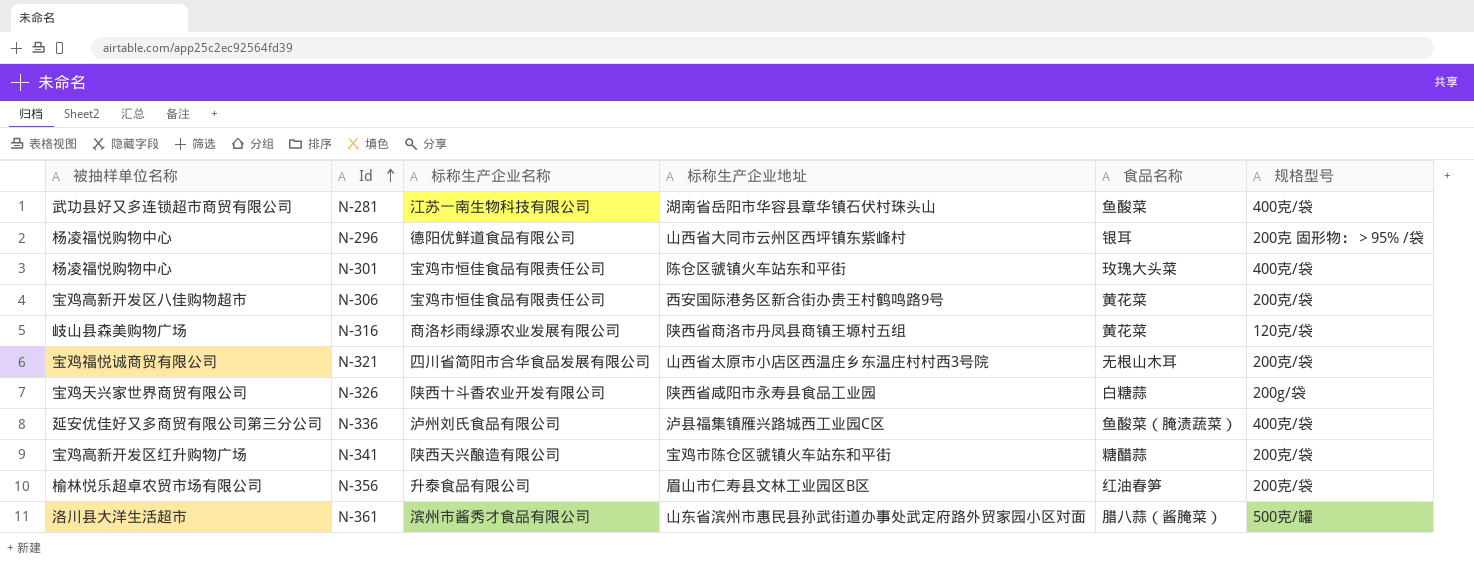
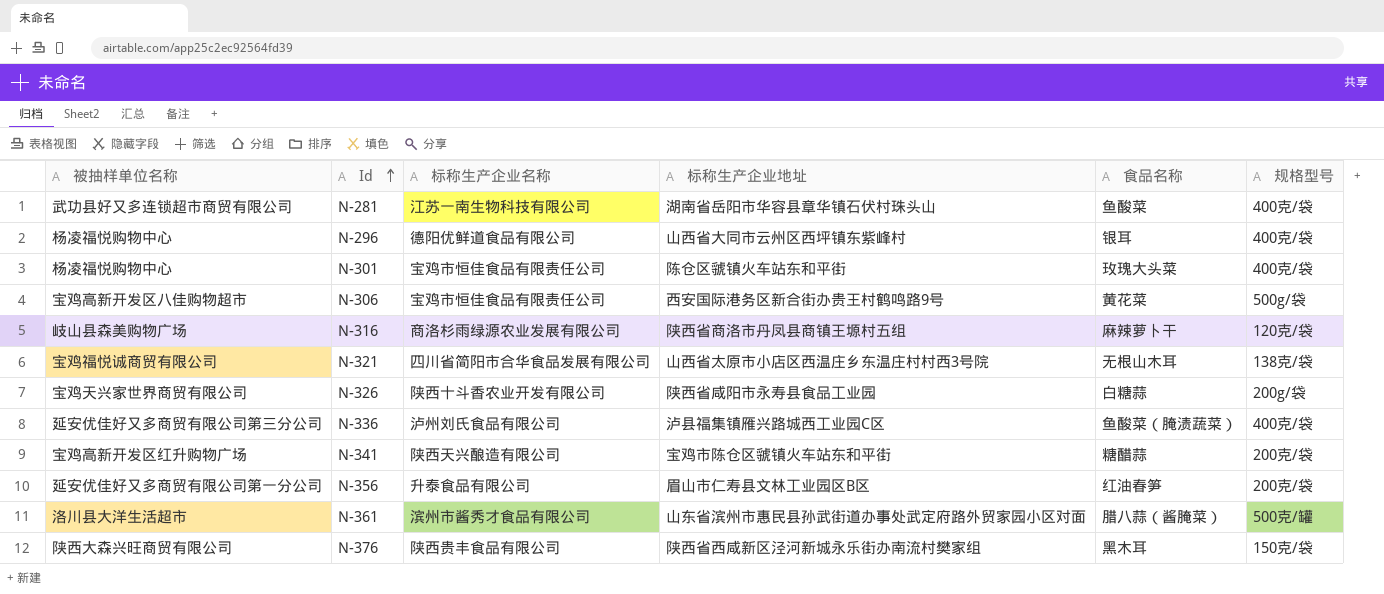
N-296 | 规格型号: 200克 固形物：＞95% /袋 -> 400克/袋
N-306 | 规格型号: 200克/袋 -> 500g/袋
N-316 | 食品名称: 黄花菜 -> 麻辣萝卜干
N-321 | 规格型号: 200克/袋 -> 138克/袋
N-356 | 被抽样单位名称: 榆林悦乐超卓农贸市场有限公司 -> 延安优佳好又多商贸有限公司第一分公司
row N-376: none -> 陕西大森兴旺商贸有限公司 | 陕西贵丰食品有限公司 | 陕西省西咸新区泾河新城永乐街办南流村樊家组 | 黑木耳 | 150克/袋

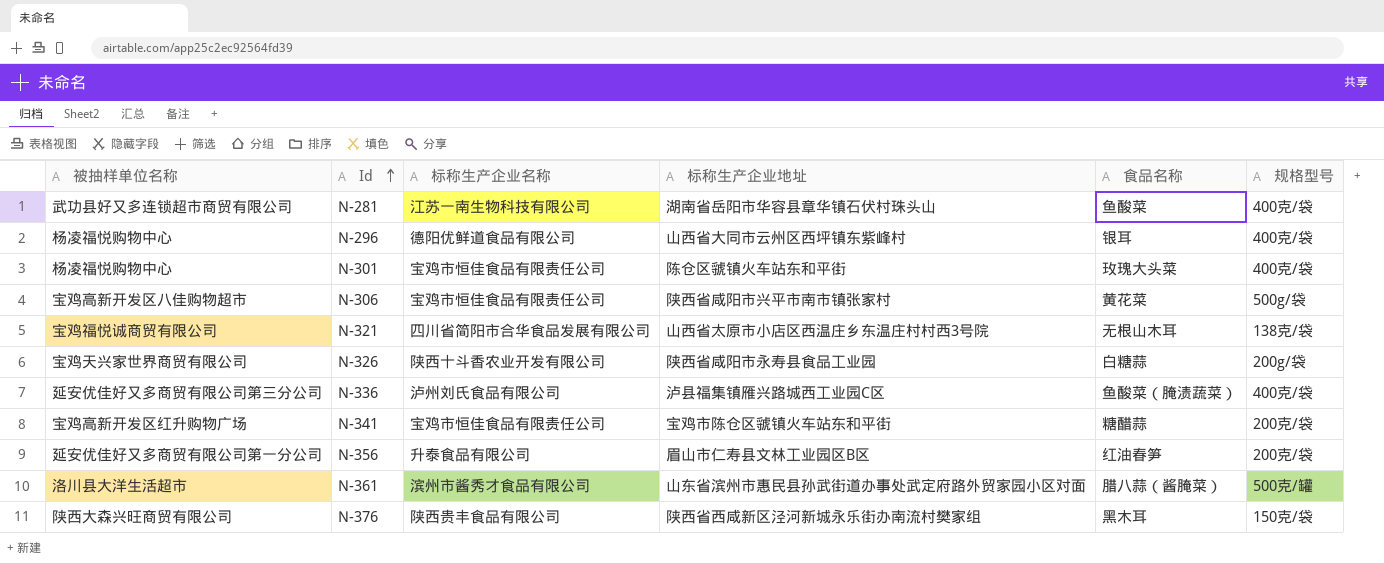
row N-316: 岐山县森美购物广场 | 商洛杉雨绿源农业发展有限公司 | 陕西省商洛市丹凤县商镇王塬村五组 | 麻辣萝卜干 | 120克/袋 -> none
N-306 | 标称生产企业地址: 西安国际港务区新合街办贵王村鹤鸣路9号 -> 陕西省咸阳市兴平市南市镇张家村
N-341 | 标称生产企业名称: 陕西天兴酿造有限公司 -> 宝鸡市恒佳食品有限责任公司

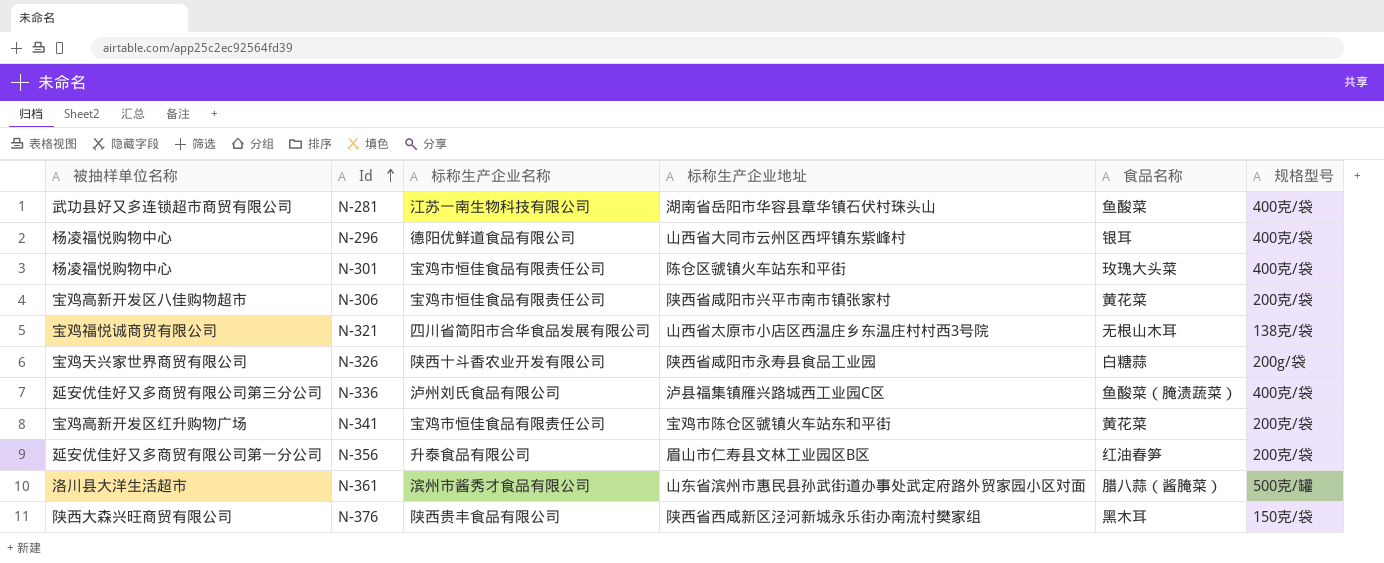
N-306 | 规格型号: 500g/袋 -> 200克/袋
N-341 | 食品名称: 糖醋蒜 -> 黄花菜

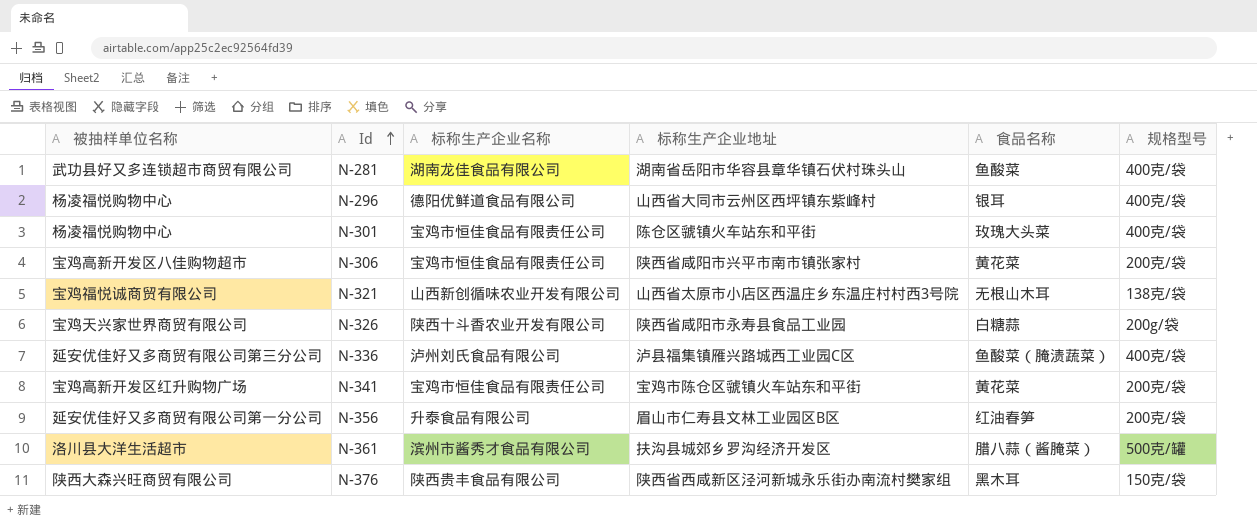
N-281 | 标称生产企业名称: 江苏一南生物科技有限公司 -> 湖南龙佳食品有限公司
N-321 | 标称生产企业名称: 四川省简阳市合华食品发展有限公司 -> 山西新创循味农业开发有限公司
N-361 | 标称生产企业地址: 山东省滨州市惠民县孙武街道办事处武定府路外贸家园小区对面 -> 扶沟县城郊乡罗沟经济开发区

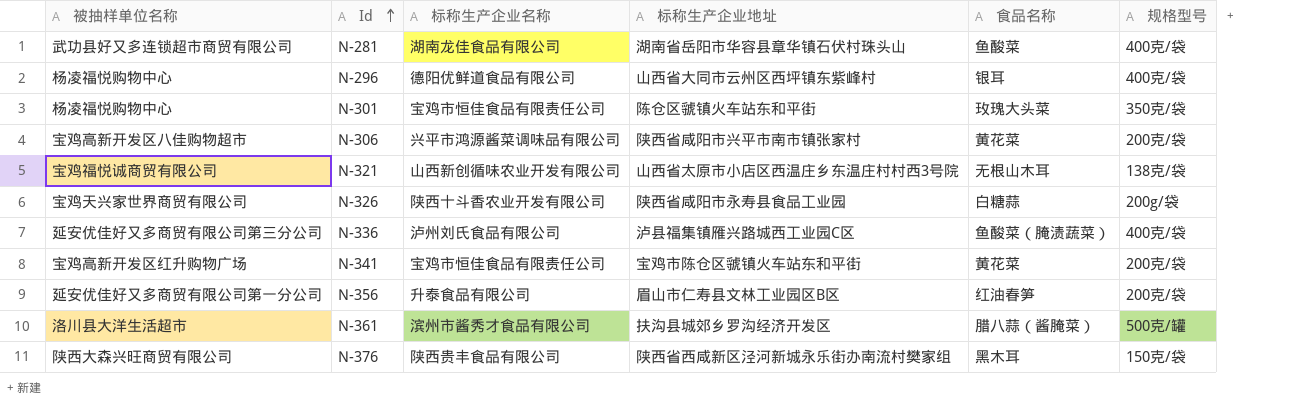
N-301 | 规格型号: 400克/袋 -> 350克/袋
N-306 | 标称生产企业名称: 宝鸡市恒佳食品有限责任公司 -> 兴平市鸿源酱菜调味品有限公司

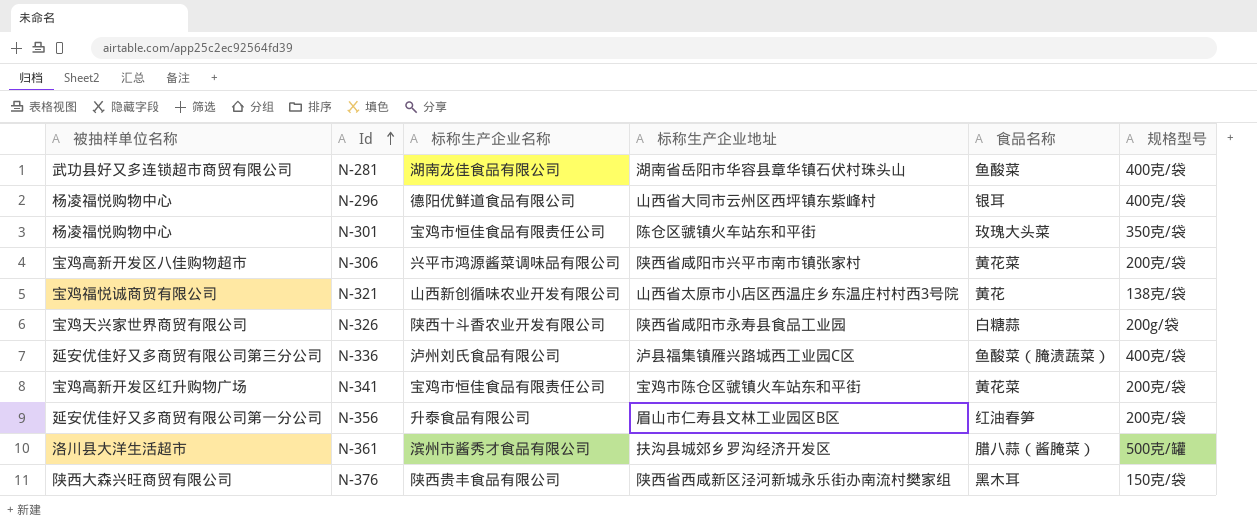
N-321 | 食品名称: 无根山木耳 -> 黄花

